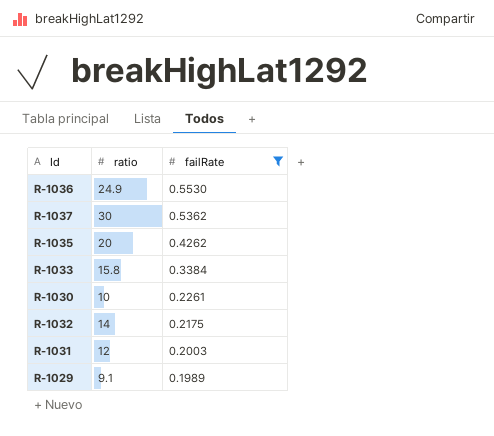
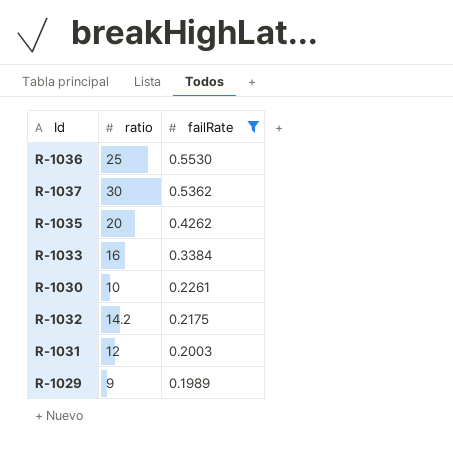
R-1036 | ratio: 24.9 -> 25
R-1033 | ratio: 15.8 -> 16
R-1032 | ratio: 14 -> 14.2
R-1029 | ratio: 9.1 -> 9

